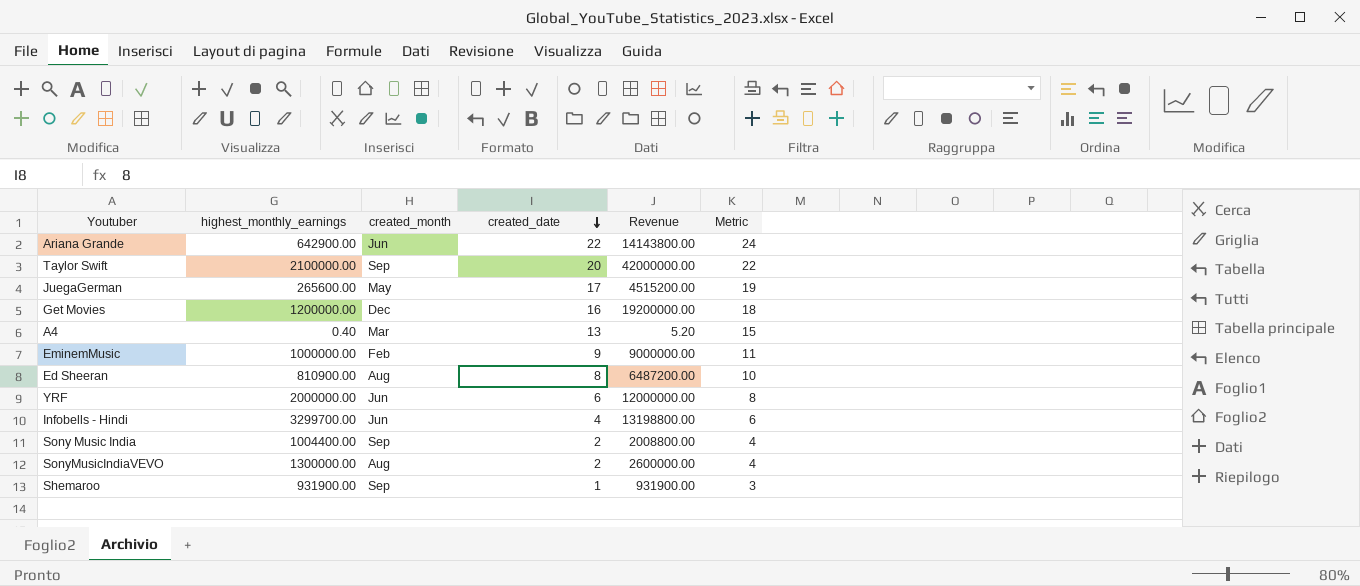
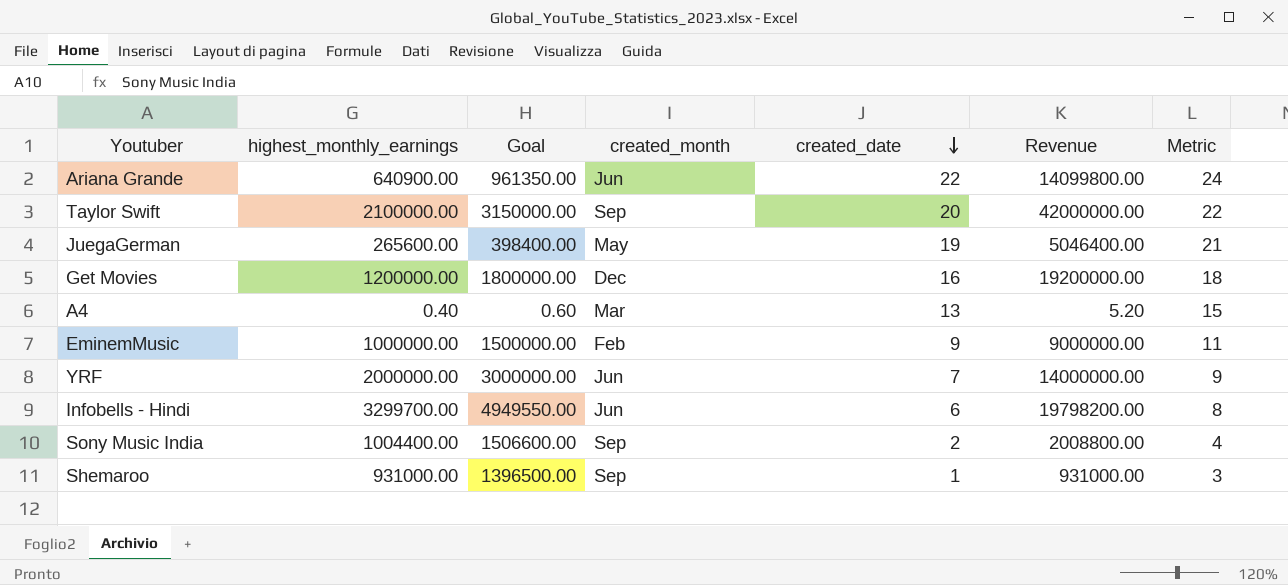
column Goal | formula: none -> [highest_monthly_earnings] * 1.5
row Ed Sheeran: 810900.00 | Aug | 8 | 6487200.00 | 10 -> none
row SonyMusicIndiaVEVO: 1300000.00 | Aug | 2 | 2600000.00 | 4 -> none
Ariana Grande | highest_monthly_earnings: 642900.00 -> 640900.00
Ariana Grande | Revenue: 14143800.00 -> 14099800.00
JuegaGerman | created_date: 17 -> 19
JuegaGerman | Revenue: 4515200.00 -> 5046400.00
JuegaGerman | Metric: 19 -> 21
YRF | created_date: 6 -> 7
YRF | Revenue: 12000000.00 -> 14000000.00
YRF | Metric: 8 -> 9
Infobells - Hindi | created_date: 4 -> 6
Infobells - Hindi | Revenue: 13198800.00 -> 19798200.00
Infobells - Hindi | Metric: 6 -> 8
Shemaroo | highest_monthly_earnings: 931900.00 -> 931000.00
Shemaroo | Revenue: 931900.00 -> 931000.00

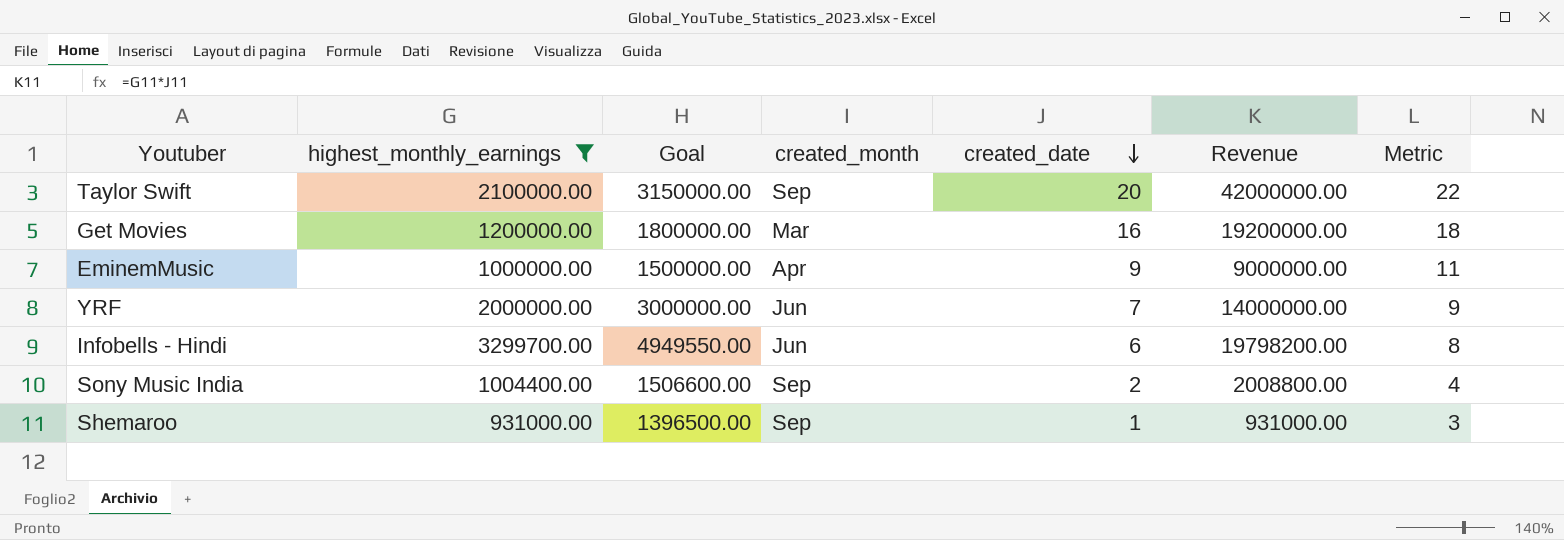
filter: none -> highest_monthly_earnings >= 931000.00
Get Movies | created_month: Dec -> Mar
EminemMusic | created_month: Feb -> Apr

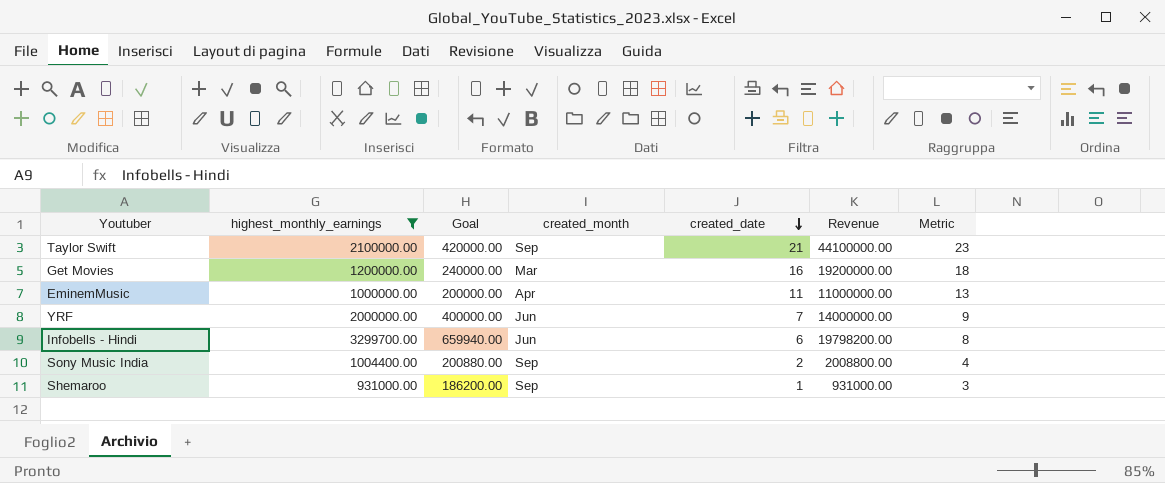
column Goal | formula: [highest_monthly_earnings] * 1.5 -> [highest_monthly_earnings] * 0.2
Taylor Swift | created_date: 20 -> 21
Taylor Swift | Revenue: 42000000.00 -> 44100000.00
Taylor Swift | Metric: 22 -> 23
EminemMusic | created_date: 9 -> 11
EminemMusic | Revenue: 9000000.00 -> 11000000.00
EminemMusic | Metric: 11 -> 13

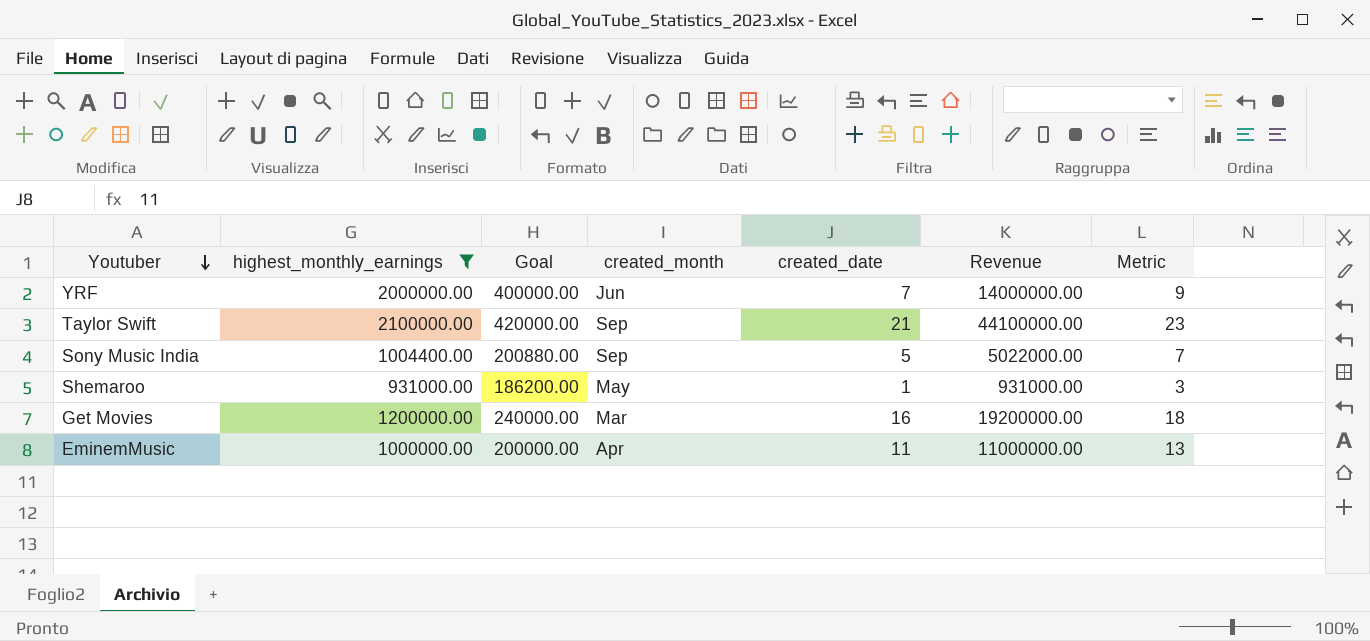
row order: created_date descending -> Youtuber descending
row Infobells - Hindi: 3299700.00 | 659940.00 | Jun | 6 | 19798200.00 | 8 -> none
Sony Music India | created_date: 2 -> 5
Sony Music India | Revenue: 2008800.00 -> 5022000.00
Sony Music India | Metric: 4 -> 7
Shemaroo | created_month: Sep -> May

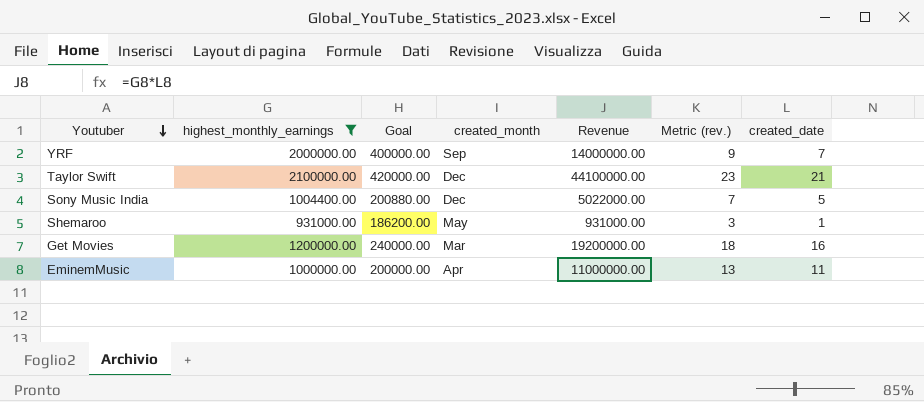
column name: Metric -> Metric (rev.)
column created_date | position: 5 -> 7
YRF | created_month: Jun -> Sep
Taylor Swift | created_month: Sep -> Dec
Sony Music India | created_month: Sep -> Dec

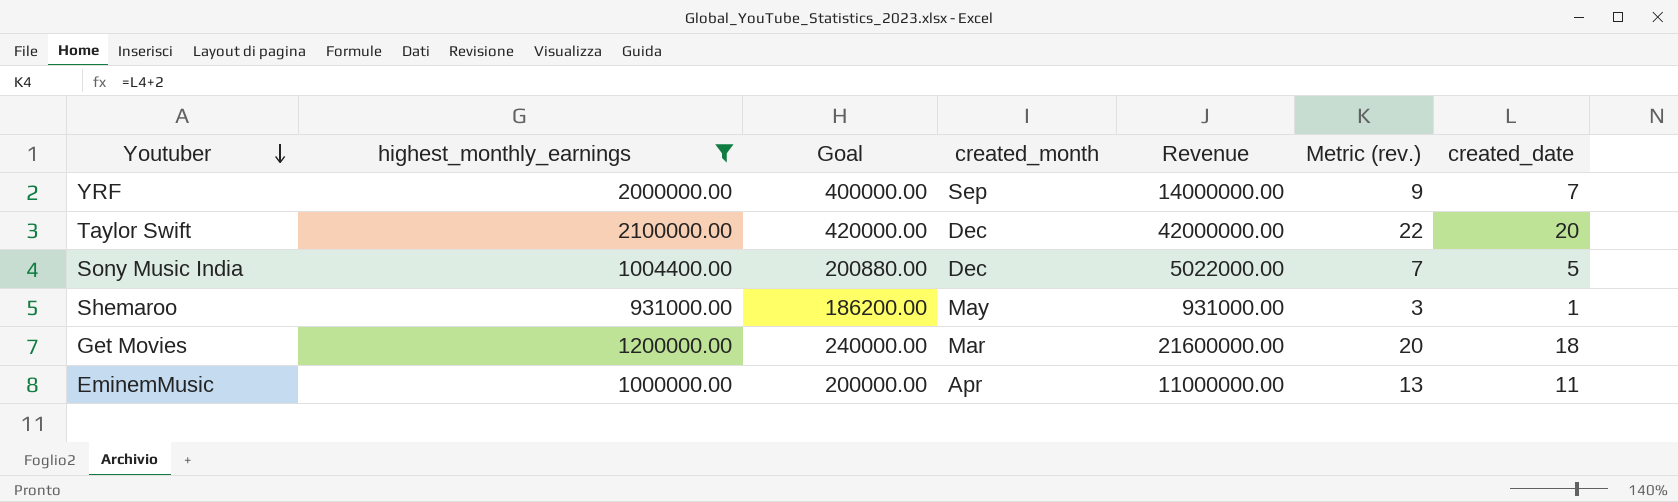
Taylor Swift | Revenue: 44100000.00 -> 42000000.00
Taylor Swift | Metric (rev.): 23 -> 22
Taylor Swift | created_date: 21 -> 20
Get Movies | Revenue: 19200000.00 -> 21600000.00
Get Movies | Metric (rev.): 18 -> 20
Get Movies | created_date: 16 -> 18

